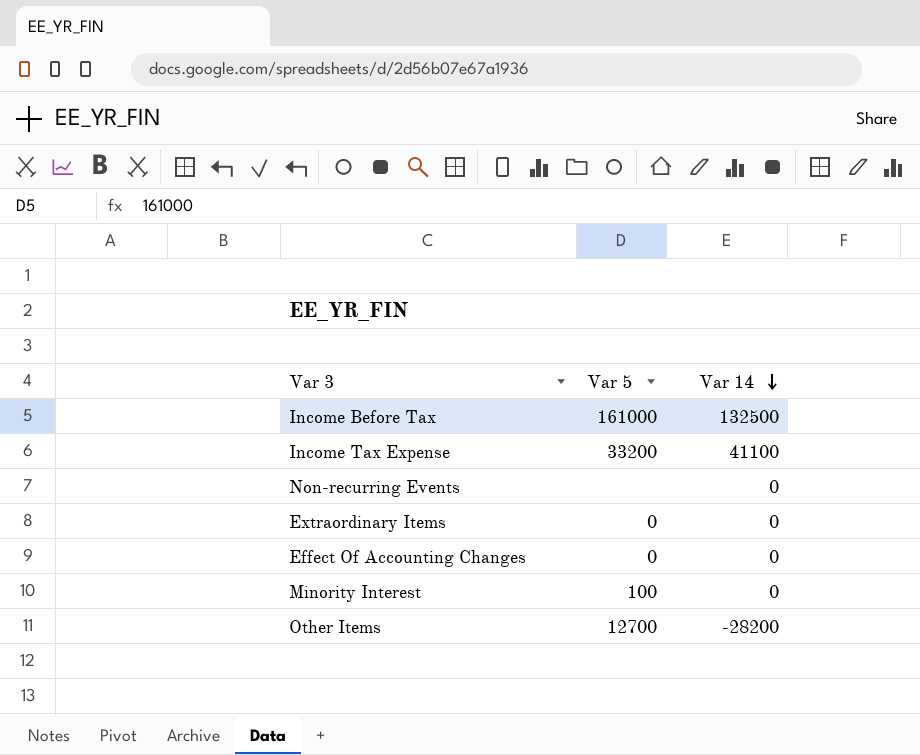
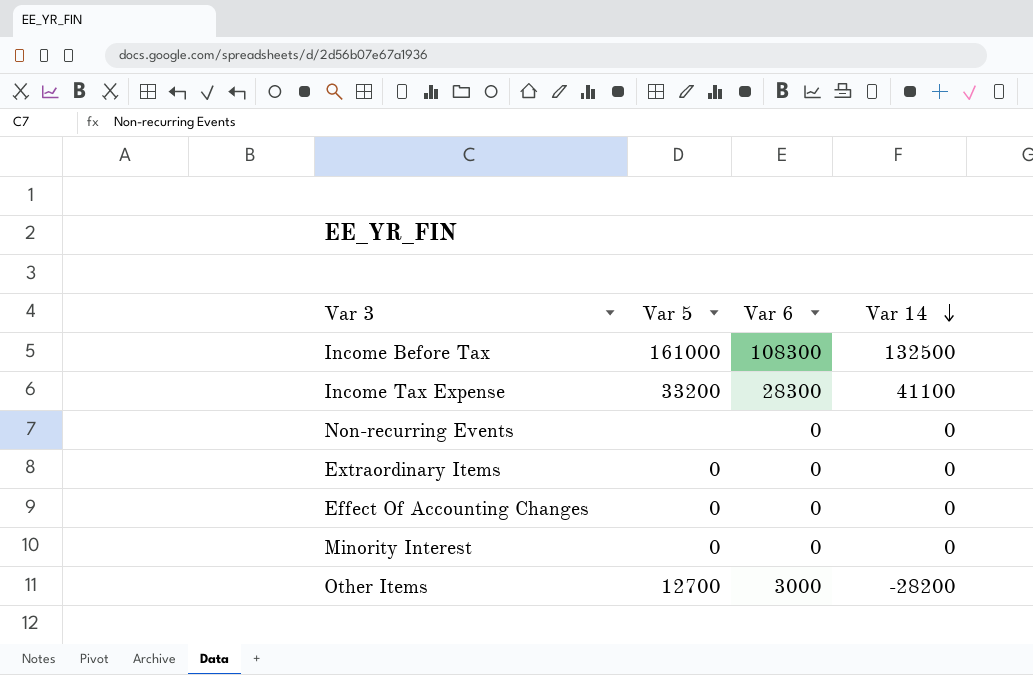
column Var 6 | position: none -> 3
Minority Interest | Var 5: 100 -> 0

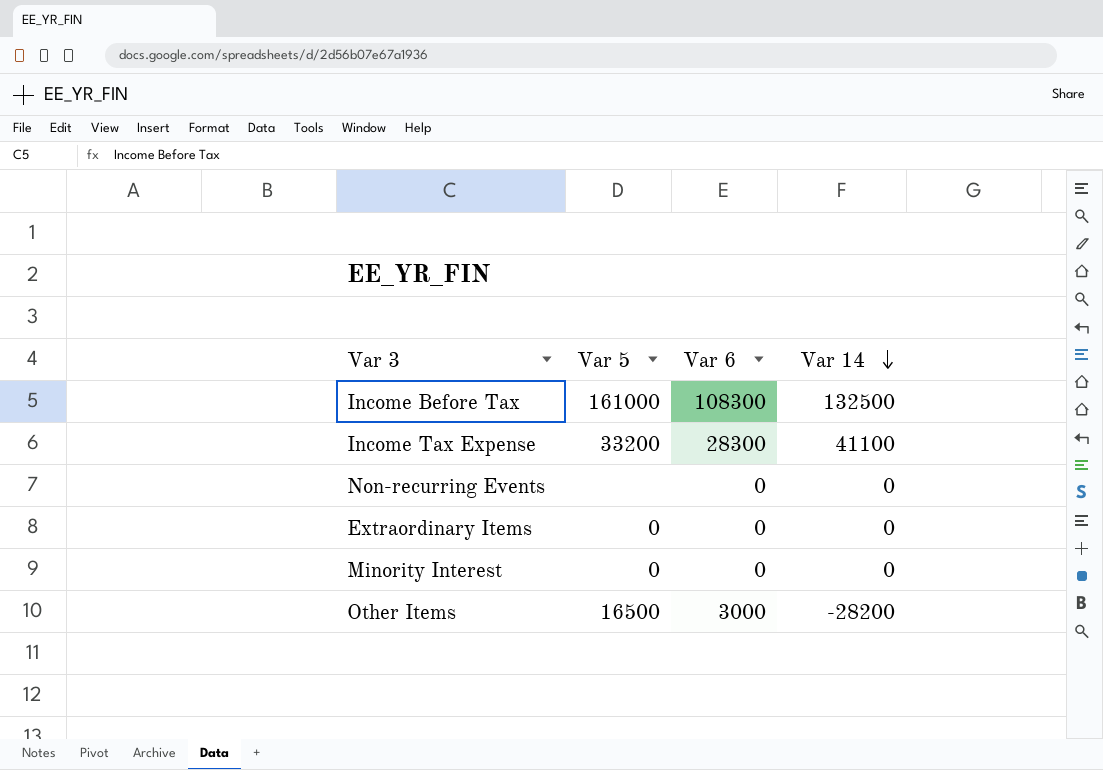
row Effect Of Accounting Changes: 0 | 0 | 0 -> none
Other Items | Var 5: 12700 -> 16500

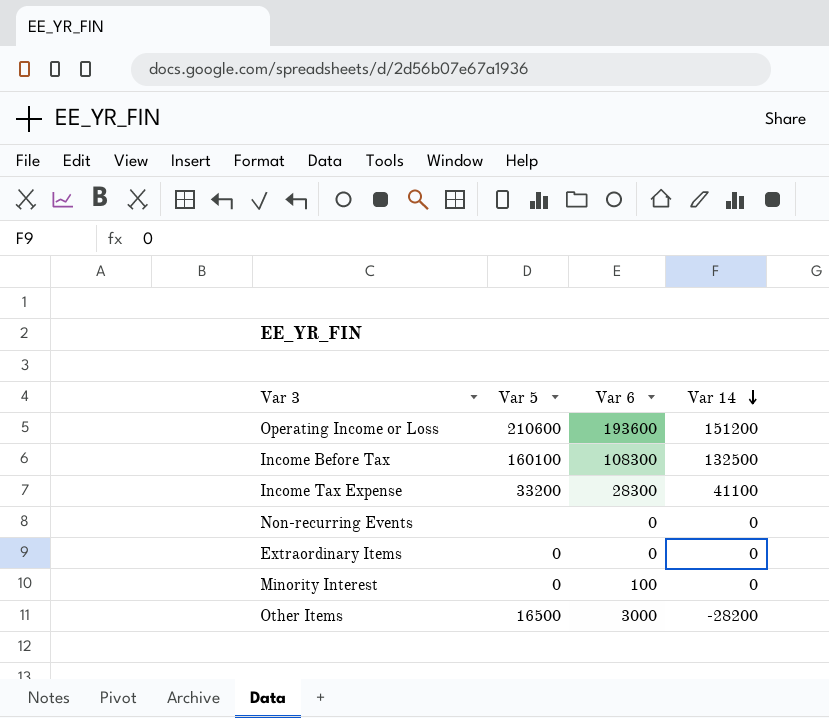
row Operating Income or Loss: none -> 210600 | 193600 | 151200
Income Before Tax | Var 5: 161000 -> 160100
Minority Interest | Var 6: 0 -> 100

